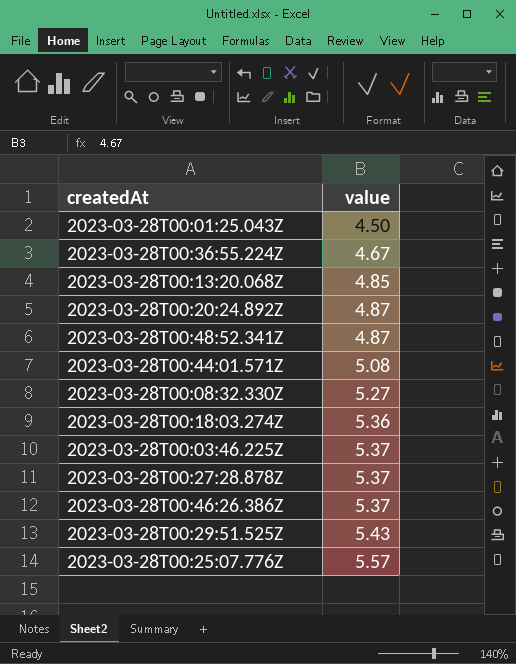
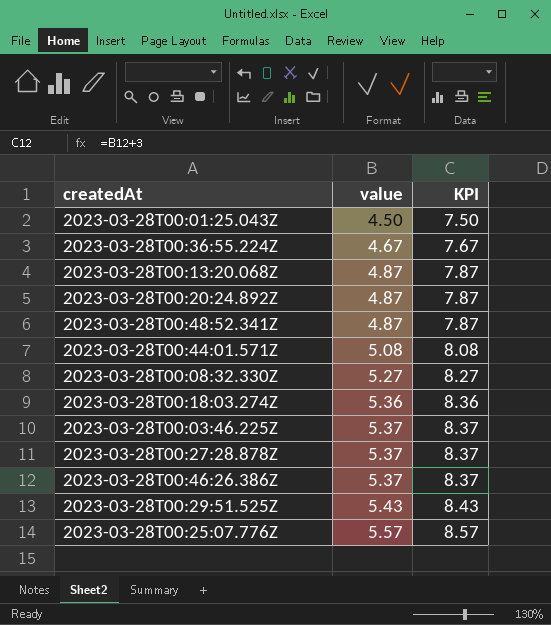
column KPI | formula: none -> [value] + 3
2023-03-28T00:13:20.068Z | value: 4.85 -> 4.87

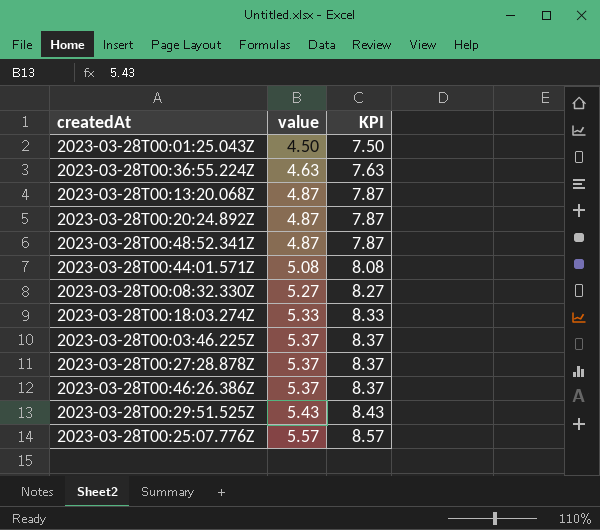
2023-03-28T00:36:55.224Z | value: 4.67 -> 4.63
2023-03-28T00:36:55.224Z | KPI: 7.67 -> 7.63
2023-03-28T00:18:03.274Z | value: 5.36 -> 5.33
2023-03-28T00:18:03.274Z | KPI: 8.36 -> 8.33

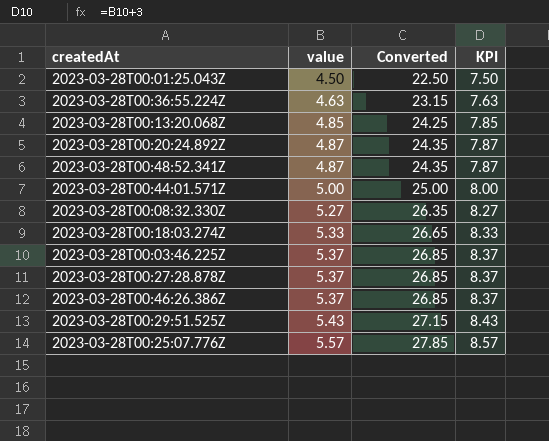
column Converted | formula: none -> [value] * 5
2023-03-28T00:13:20.068Z | value: 4.87 -> 4.85
2023-03-28T00:13:20.068Z | KPI: 7.87 -> 7.85
2023-03-28T00:44:01.571Z | value: 5.08 -> 5.00
2023-03-28T00:44:01.571Z | KPI: 8.08 -> 8.00

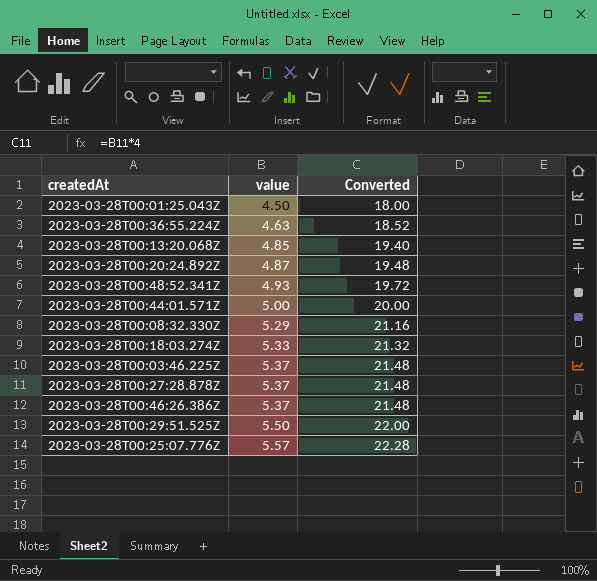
column KPI | formula: [value] + 3 -> none
column Converted | formula: [value] * 5 -> [value] * 4
2023-03-28T00:48:52.341Z | value: 4.87 -> 4.93
2023-03-28T00:08:32.330Z | value: 5.27 -> 5.29
2023-03-28T00:29:51.525Z | value: 5.43 -> 5.50

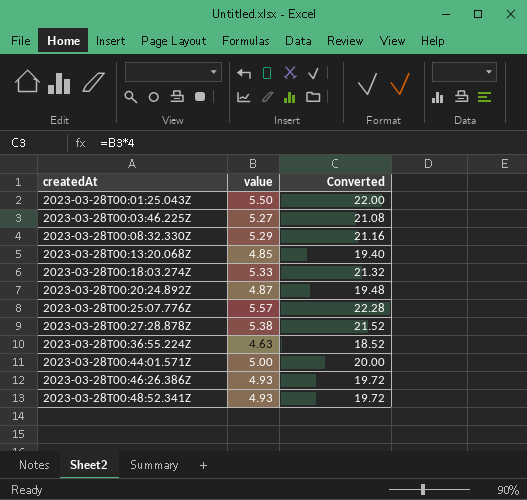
row order: value ascending -> createdAt ascending
row 2023-03-28T00:29:51.525Z: 5.50 | 22.00 -> none
2023-03-28T00:01:25.043Z | value: 4.50 -> 5.50
2023-03-28T00:01:25.043Z | Converted: 18.00 -> 22.00
2023-03-28T00:03:46.225Z | value: 5.37 -> 5.27
2023-03-28T00:03:46.225Z | Converted: 21.48 -> 21.08
2023-03-28T00:27:28.878Z | value: 5.37 -> 5.38
2023-03-28T00:27:28.878Z | Converted: 21.48 -> 21.52
2023-03-28T00:46:26.386Z | value: 5.37 -> 4.93
2023-03-28T00:46:26.386Z | Converted: 21.48 -> 19.72

